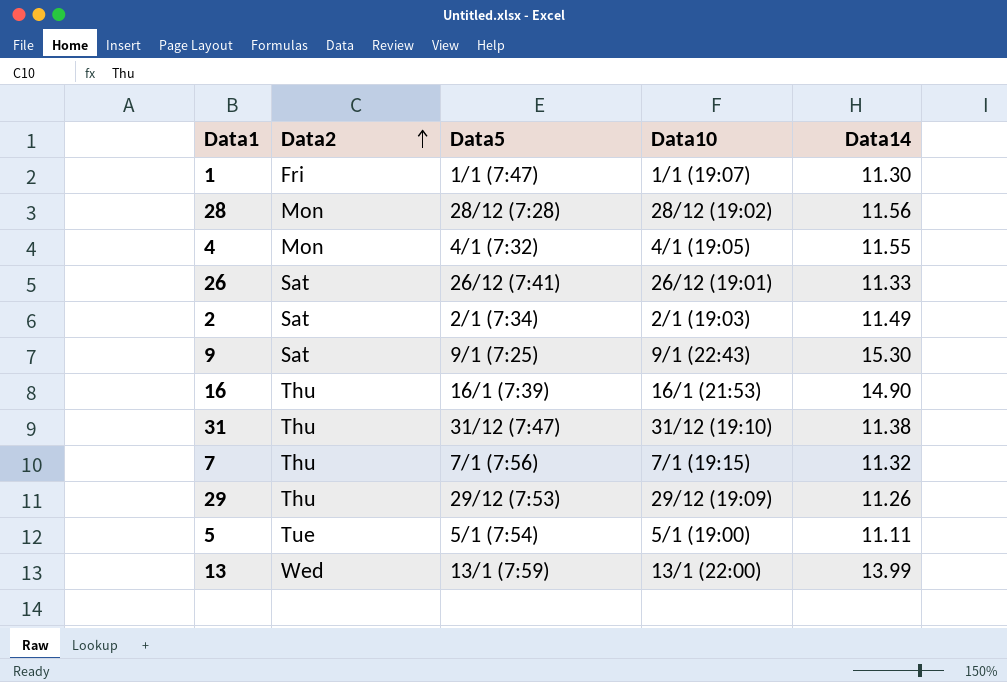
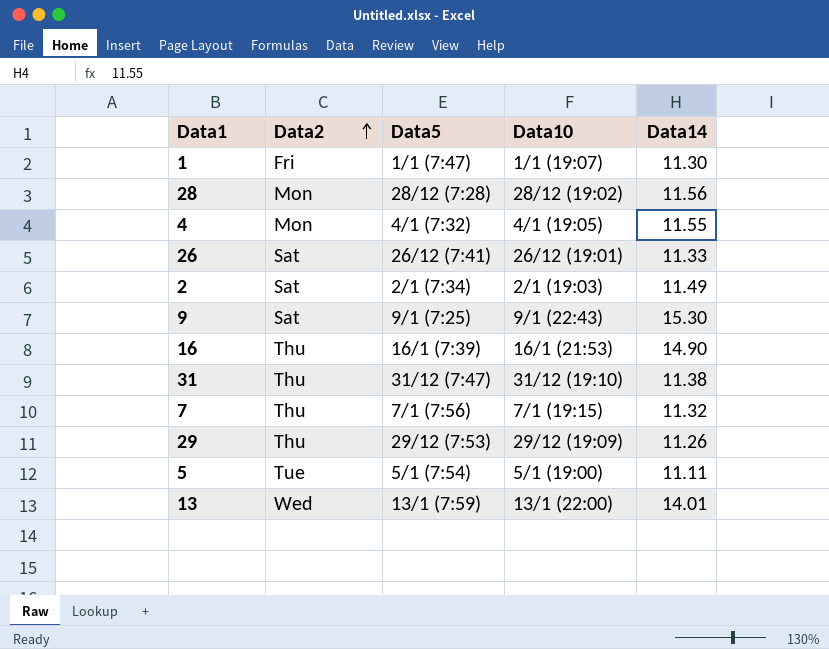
13 | Data14: 13.99 -> 14.01

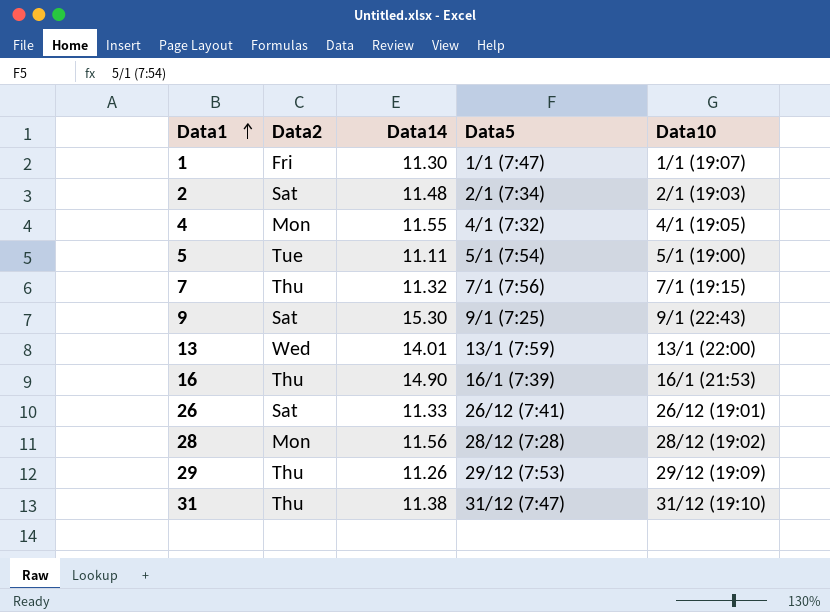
row order: Data2 ascending -> Data1 ascending
column Data14 | position: 5 -> 3
2 | Data14: 11.49 -> 11.48

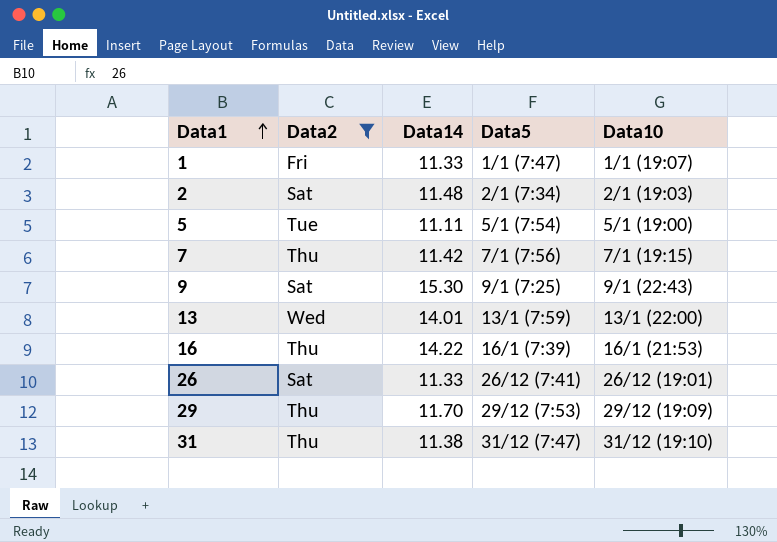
filter: none -> Data2 != Mon
1 | Data14: 11.30 -> 11.33
7 | Data14: 11.32 -> 11.42
16 | Data14: 14.90 -> 14.22
29 | Data14: 11.26 -> 11.70

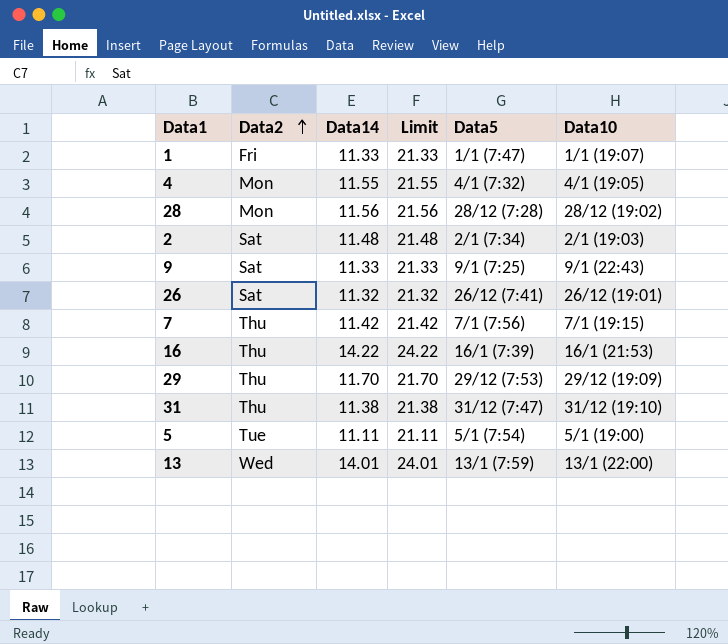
filter: Data2 != Mon -> none
row order: Data1 ascending -> Data2 ascending
column Limit | formula: none -> [Data14] + 10
9 | Data14: 15.30 -> 11.33
26 | Data14: 11.33 -> 11.32

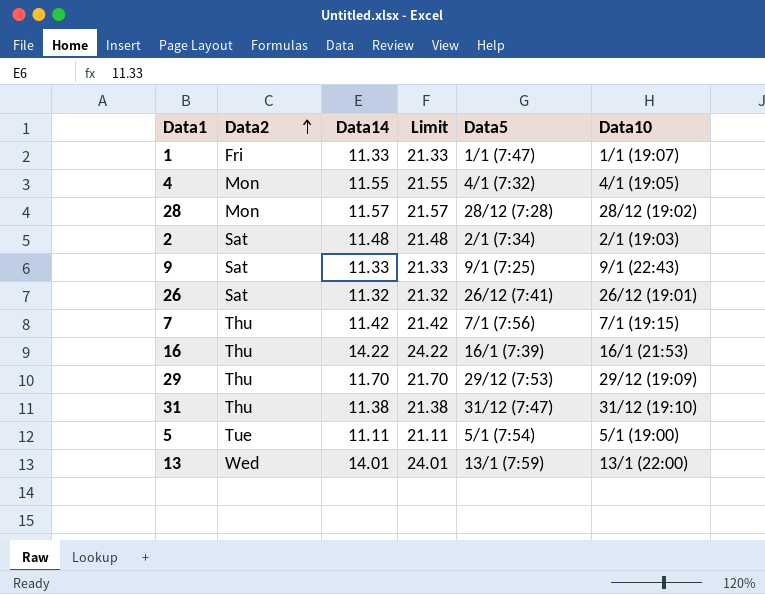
28 | Data14: 11.56 -> 11.57
28 | Limit: 21.56 -> 21.57

